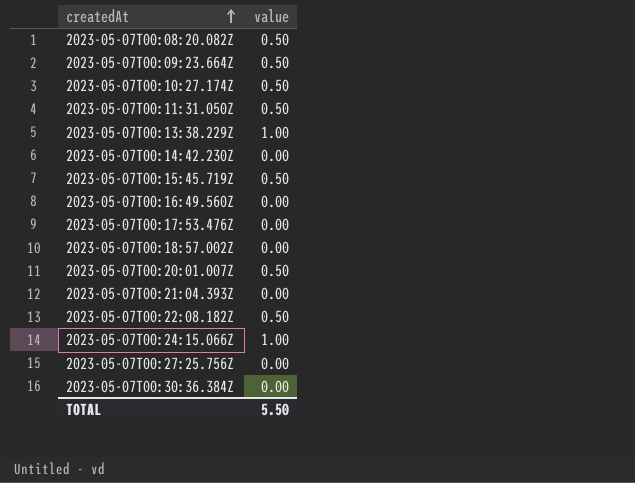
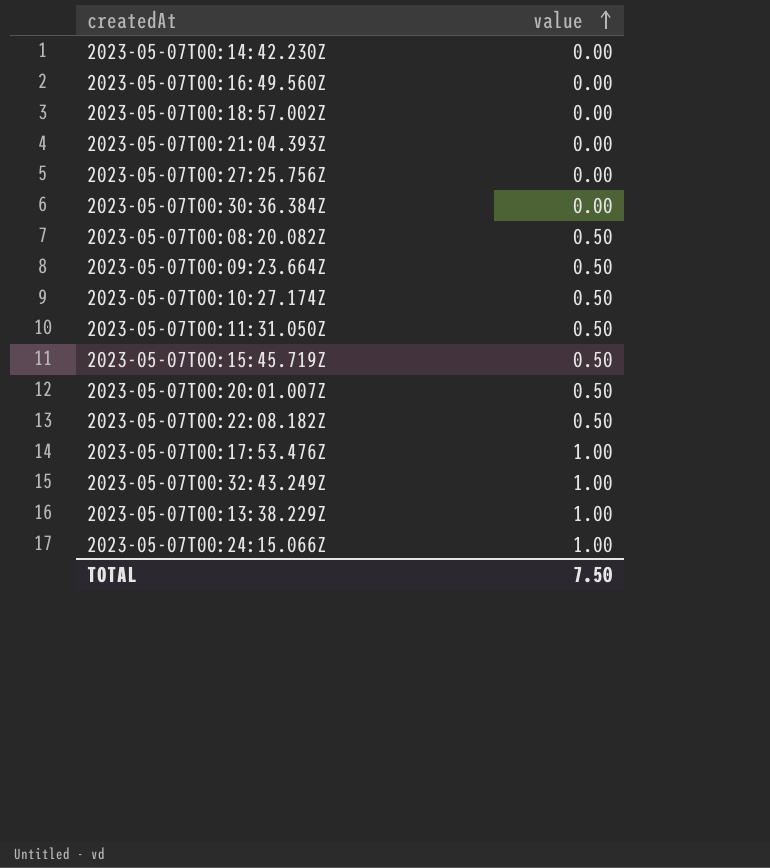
row order: createdAt ascending -> value ascending
2023-05-07T00:17:53.476Z | value: 0.00 -> 1.00
row 2023-05-07T00:32:43.249Z: none -> 1.00
TOTAL | value: 5.50 -> 7.50

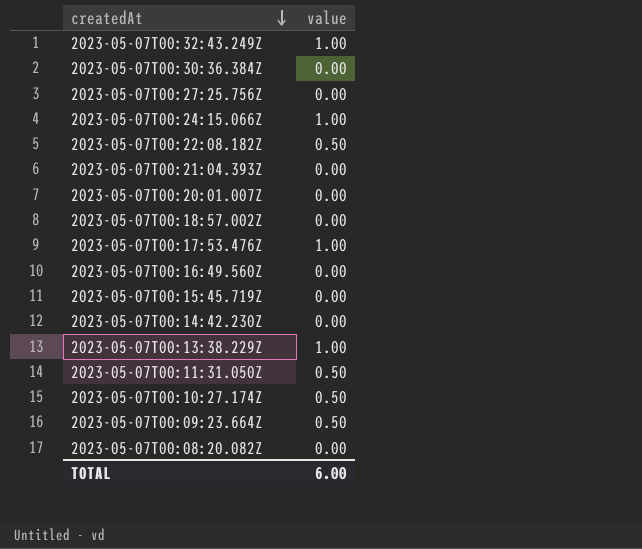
row order: value ascending -> createdAt descending
2023-05-07T00:20:01.007Z | value: 0.50 -> 0.00
2023-05-07T00:15:45.719Z | value: 0.50 -> 0.00
2023-05-07T00:08:20.082Z | value: 0.50 -> 0.00
TOTAL | value: 7.50 -> 6.00

